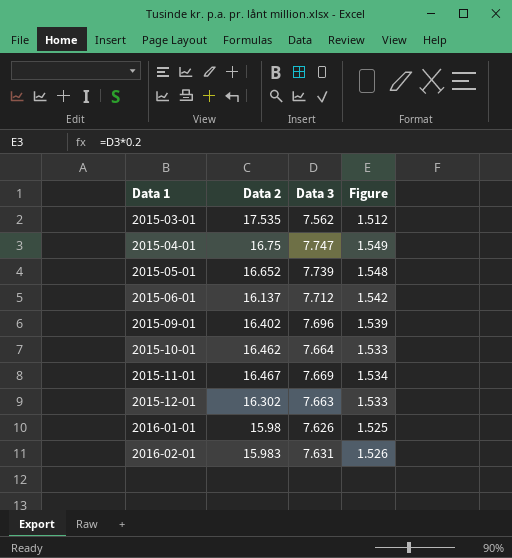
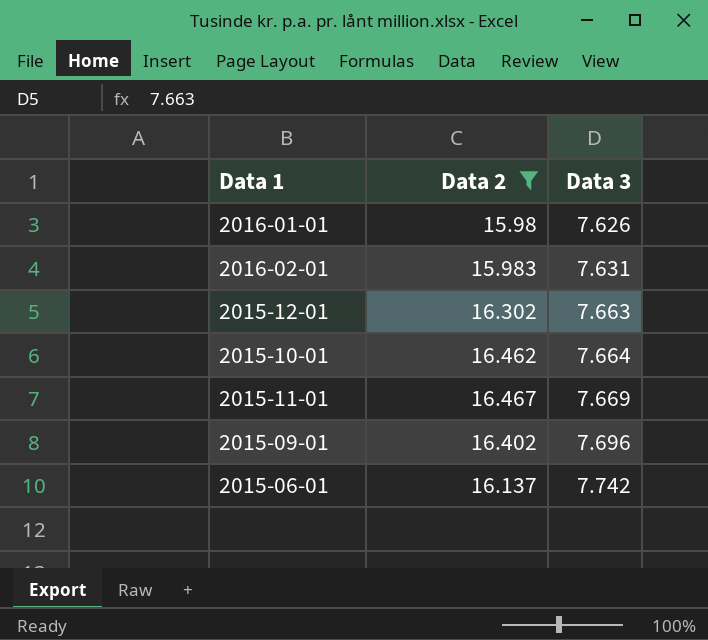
filter: none -> Data 2 <= 16.467
row order: Data 1 ascending -> Data 3 ascending
column Figure | formula: [Data 3] * 0.2 -> none
2015-06-01 | Data 3: 7.712 -> 7.742

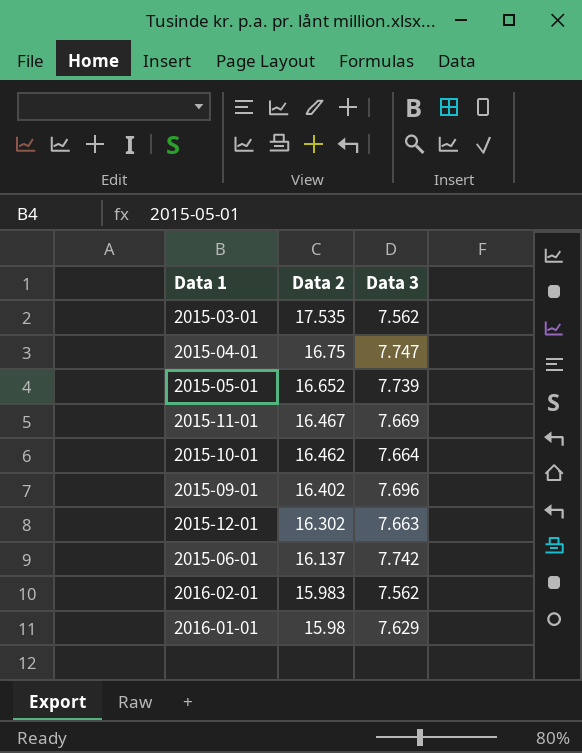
filter: Data 2 <= 16.467 -> none
row order: Data 3 ascending -> Data 2 descending
2016-02-01 | Data 3: 7.631 -> 7.562
2016-01-01 | Data 3: 7.626 -> 7.629

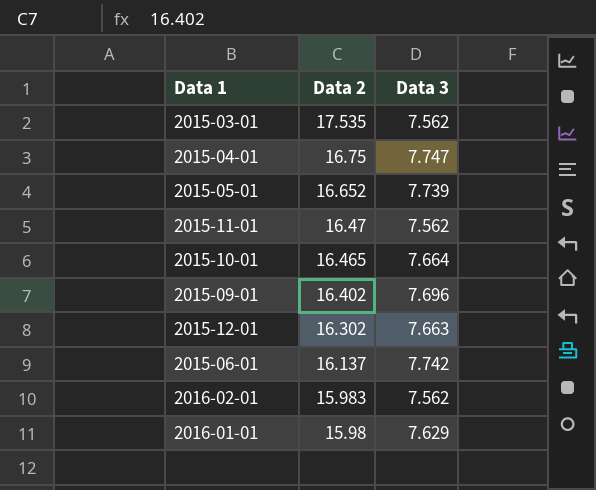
2015-11-01 | Data 2: 16.467 -> 16.47
2015-11-01 | Data 3: 7.669 -> 7.562
2015-10-01 | Data 2: 16.462 -> 16.465

